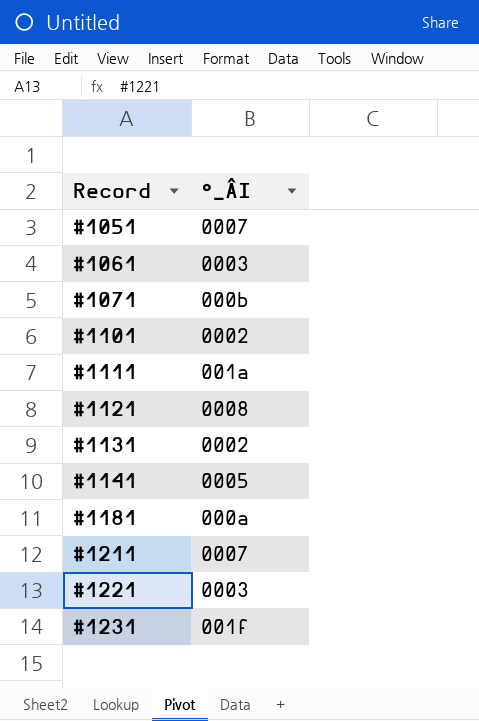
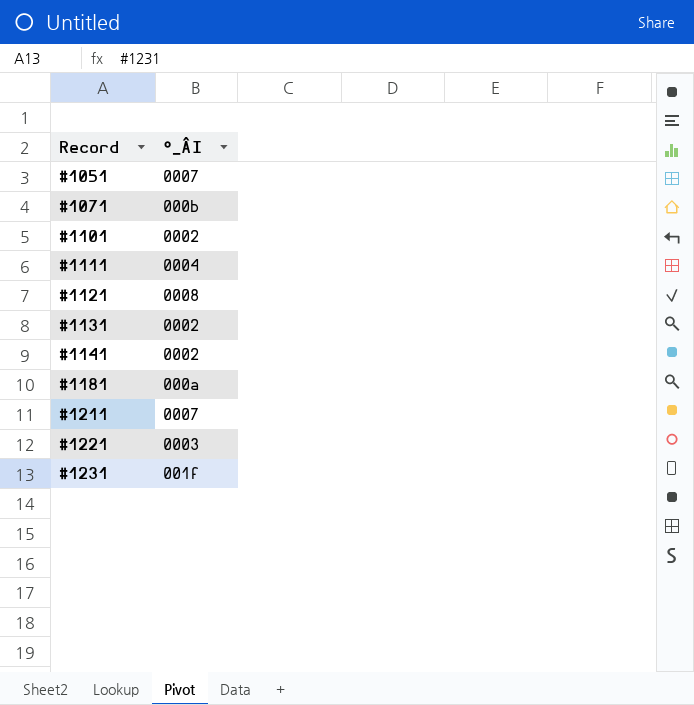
row #1061: 0003 -> none
#1111 | °_ÂI: 001a -> 0004
#1141 | °_ÂI: 0005 -> 0002

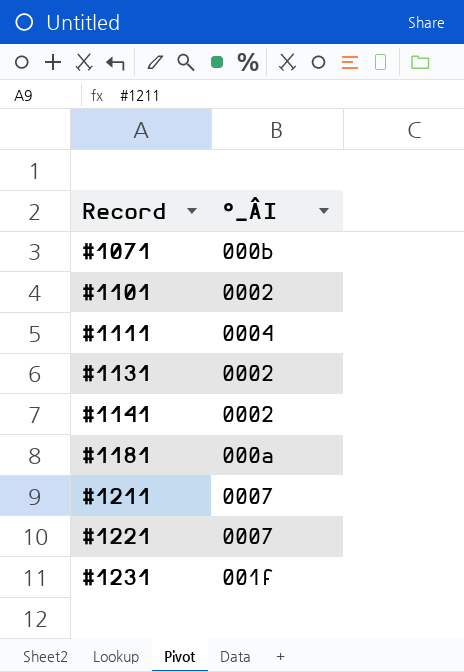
row #1051: 0007 -> none
row #1121: 0008 -> none
#1221 | °_ÂI: 0003 -> 0007

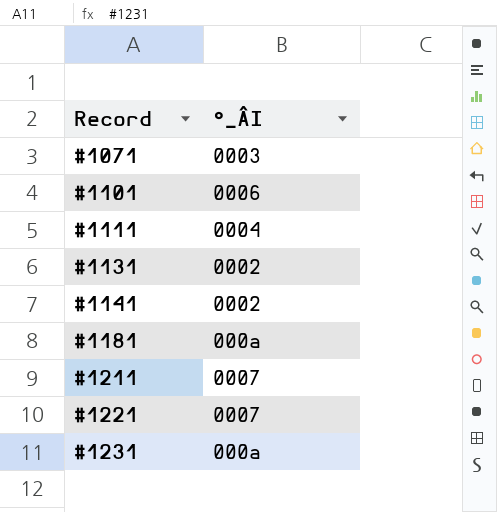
#1071 | °_ÂI: 000b -> 0003
#1101 | °_ÂI: 0002 -> 0006
#1231 | °_ÂI: 001f -> 000a

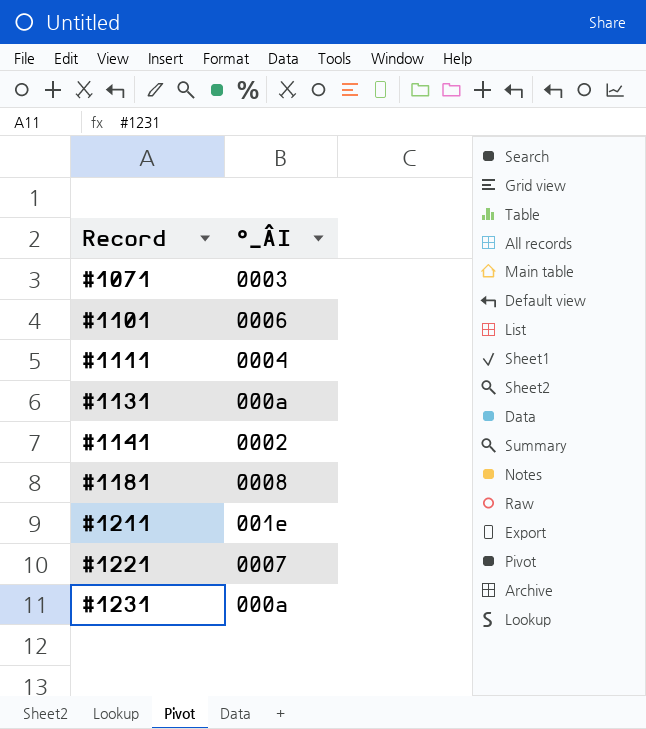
#1131 | °_ÂI: 0002 -> 000a
#1181 | °_ÂI: 000a -> 0008
#1211 | °_ÂI: 0007 -> 001e

